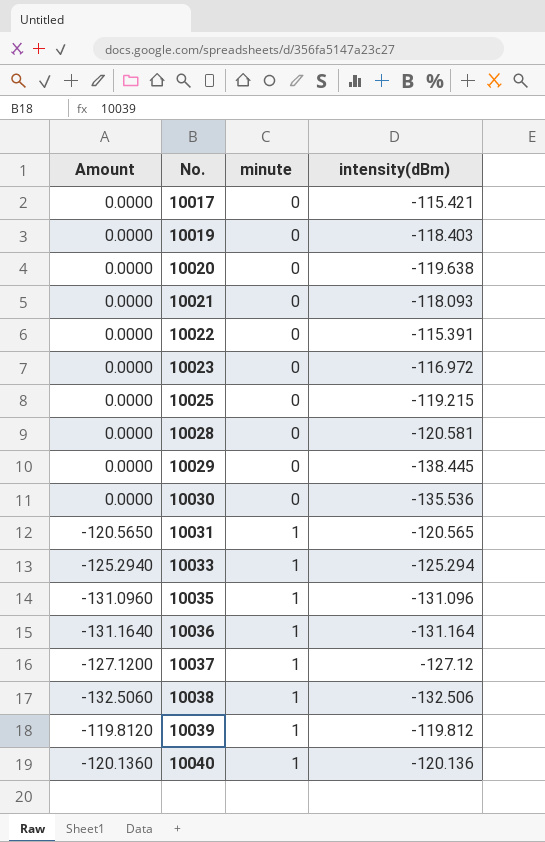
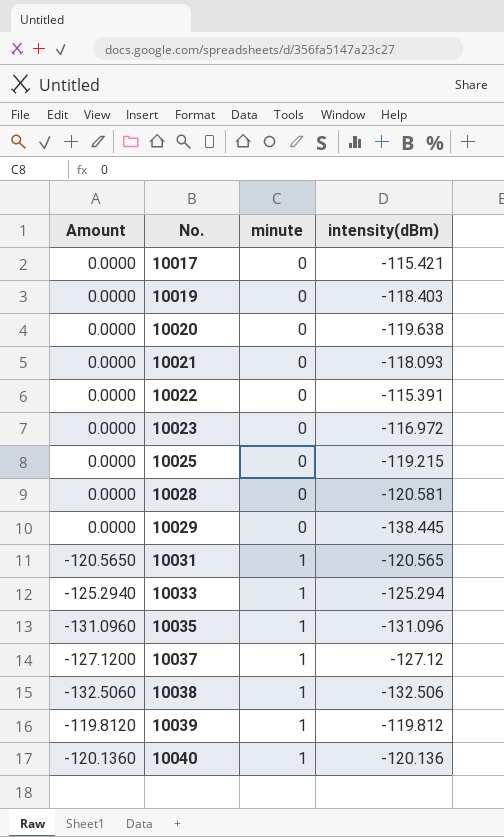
row 10030: 0.0000 | 0 | -135.536 -> none
row 10036: -131.1640 | 1 | -131.164 -> none

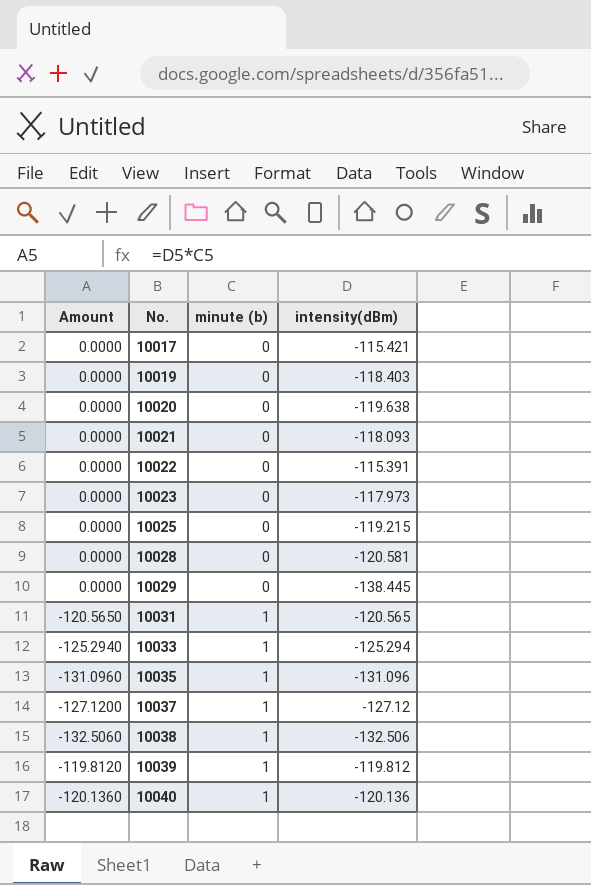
column name: minute -> minute (b)
10023 | intensity(dBm): -116.972 -> -117.973

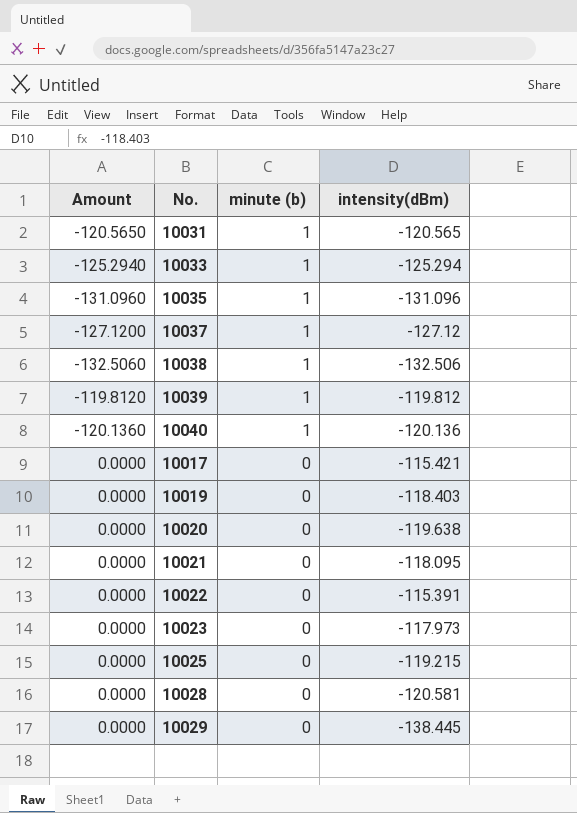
row order: No. ascending -> minute (b) descending
10021 | intensity(dBm): -118.093 -> -118.095

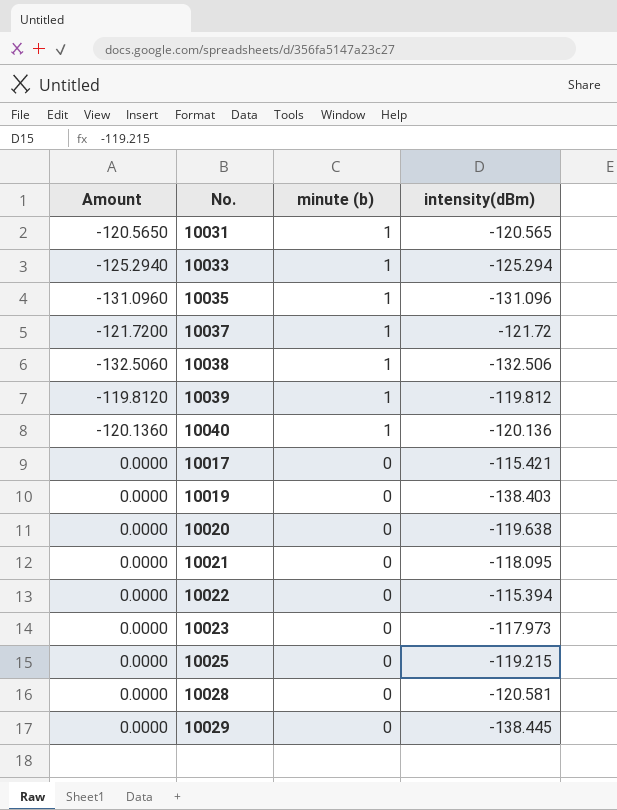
10037 | Amount: -127.1200 -> -121.7200
10037 | intensity(dBm): -127.12 -> -121.72
10019 | intensity(dBm): -118.403 -> -138.403
10022 | intensity(dBm): -115.391 -> -115.394

